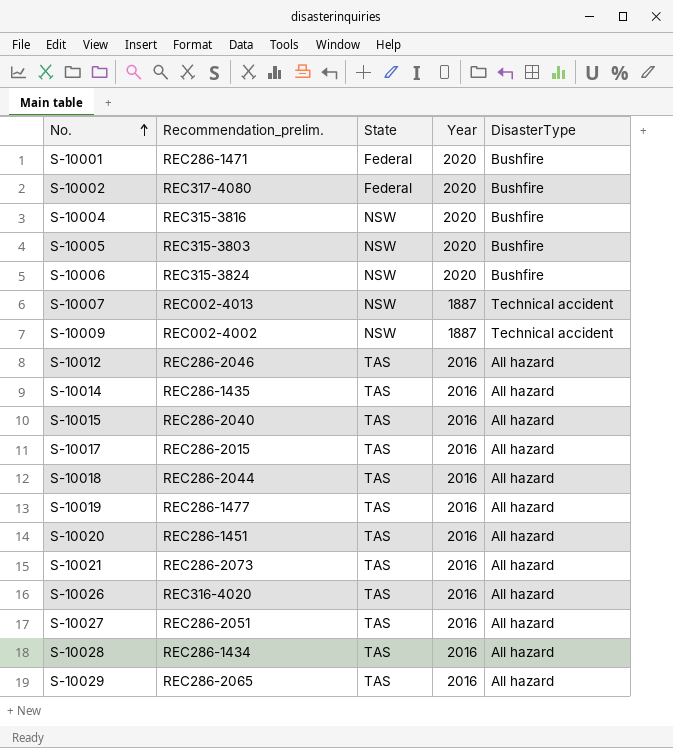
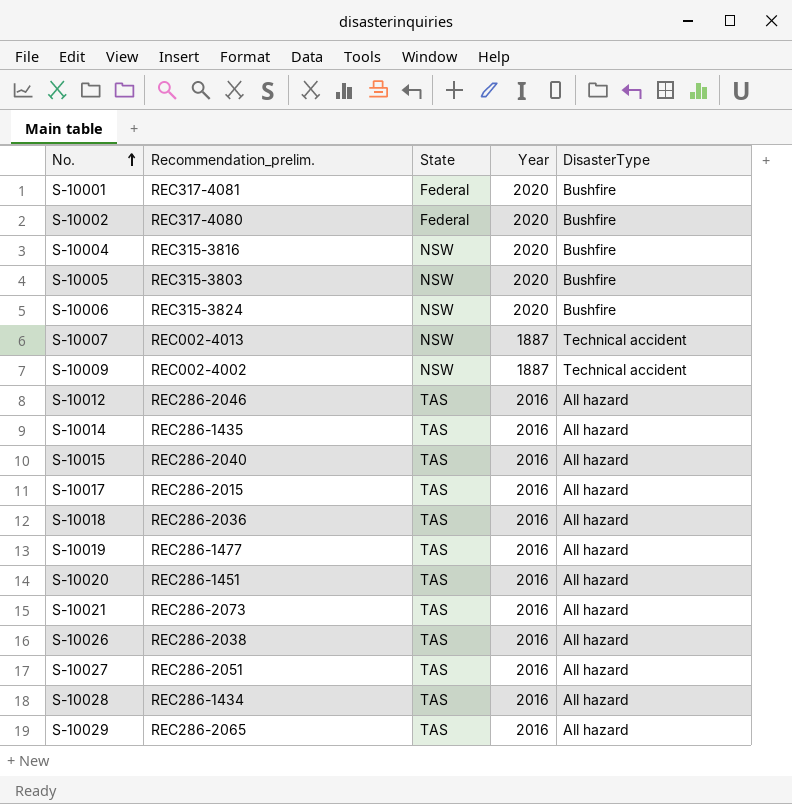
S-10001 | Recommendation_prelim.: REC286-1471 -> REC317-4081
S-10018 | Recommendation_prelim.: REC286-2044 -> REC286-2036
S-10026 | Recommendation_prelim.: REC316-4020 -> REC286-2038

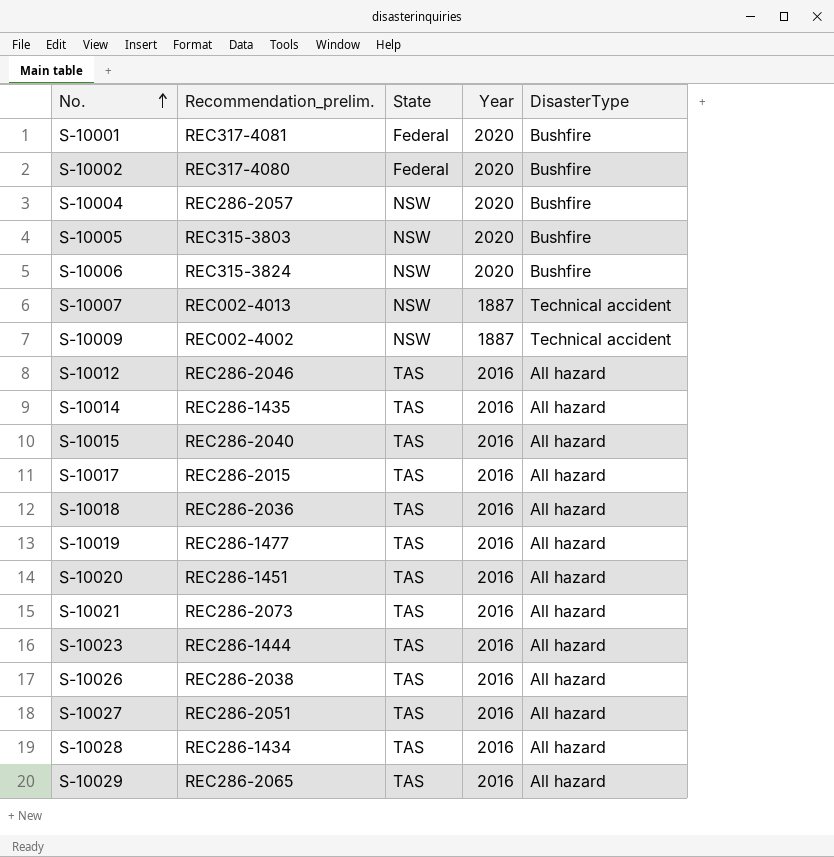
S-10004 | Recommendation_prelim.: REC315-3816 -> REC286-2057
row S-10023: none -> REC286-1444 | TAS | 2016 | All hazard

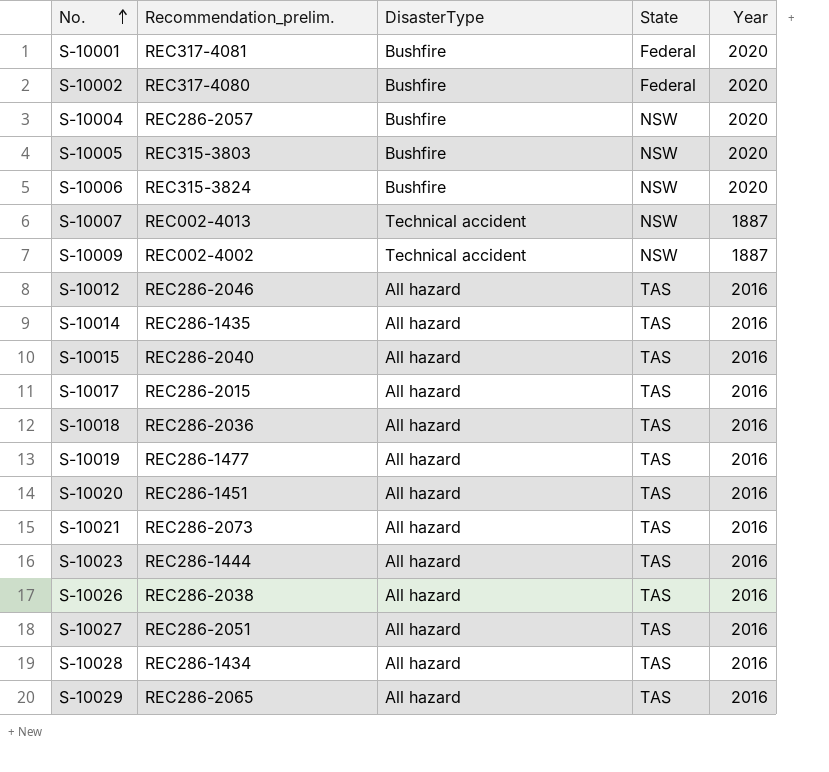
column DisasterType | position: 5 -> 3

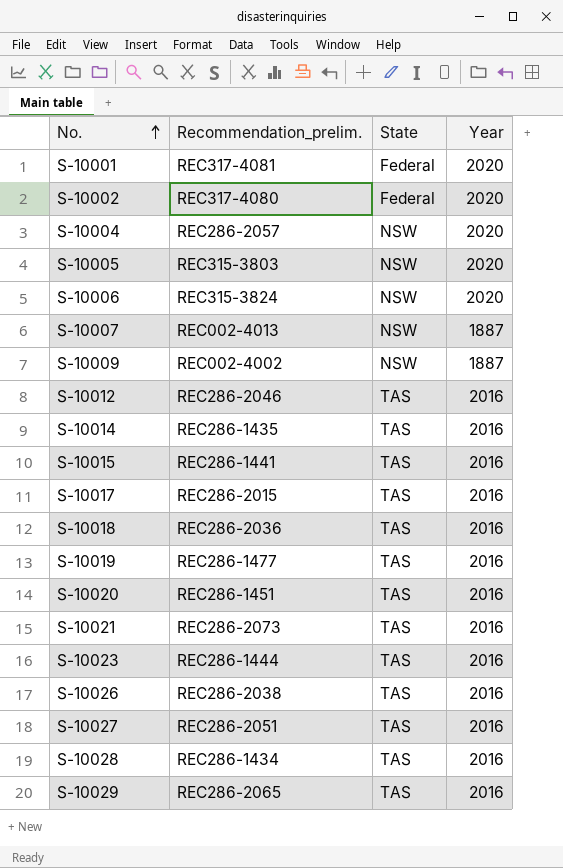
column DisasterType | position: 3 -> none
S-10015 | Recommendation_prelim.: REC286-2040 -> REC286-1441

